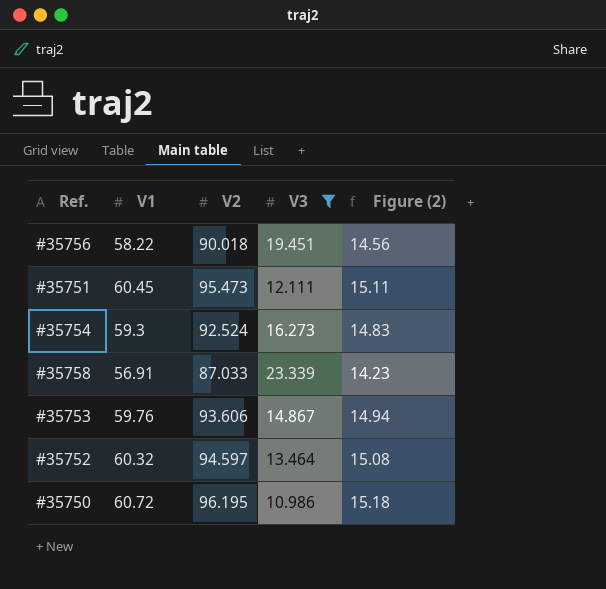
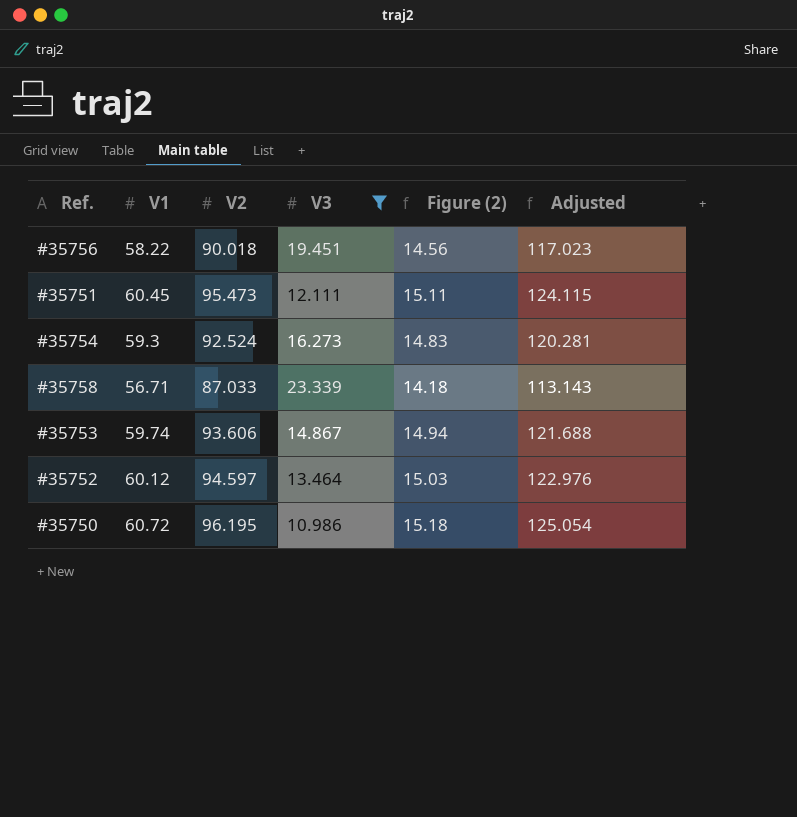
column Adjusted | formula: none -> [V2] * 1.3
#35758 | V1: 56.91 -> 56.71
#35758 | Figure (2): 14.23 -> 14.18
#35753 | V1: 59.76 -> 59.74
#35752 | V1: 60.32 -> 60.12
#35752 | Figure (2): 15.08 -> 15.03

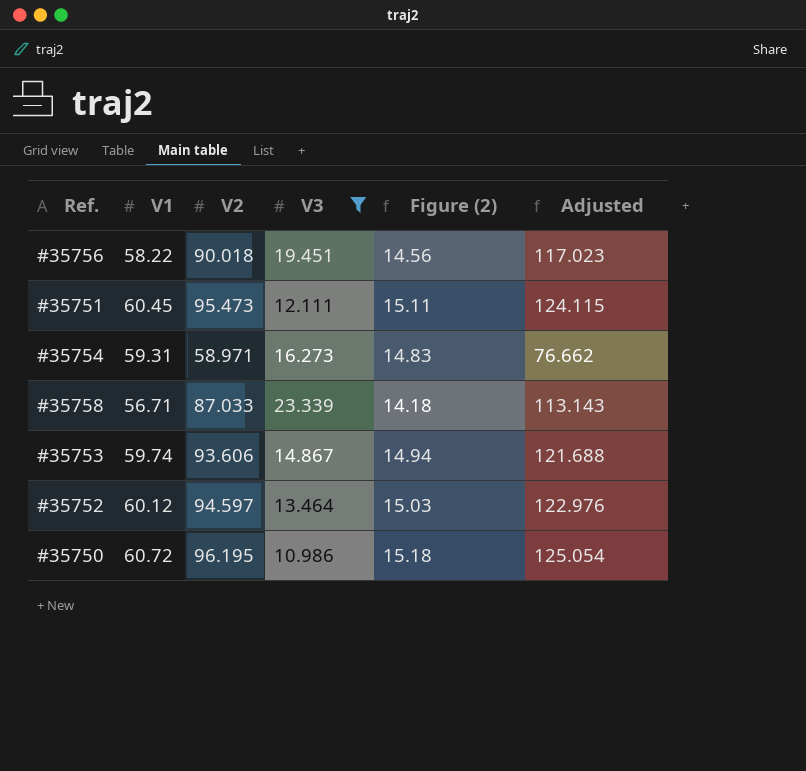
#35754 | V1: 59.3 -> 59.31
#35754 | V2: 92.524 -> 58.971
#35754 | Adjusted: 120.281 -> 76.662

